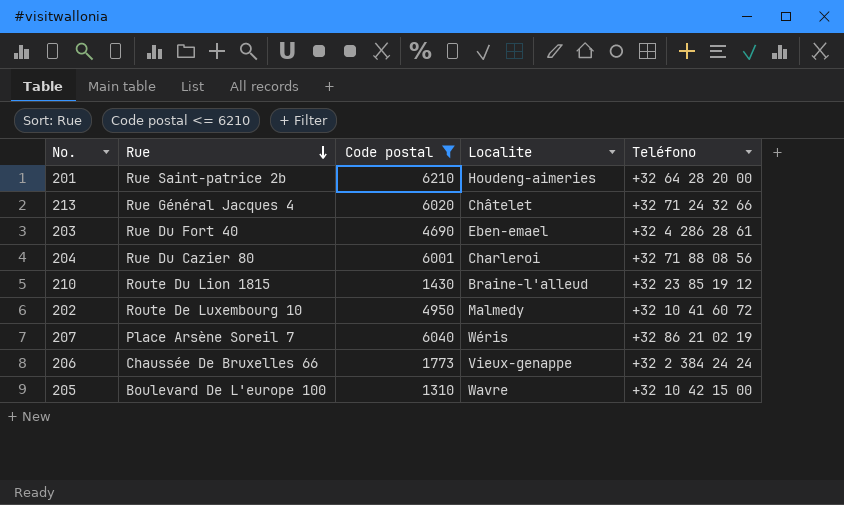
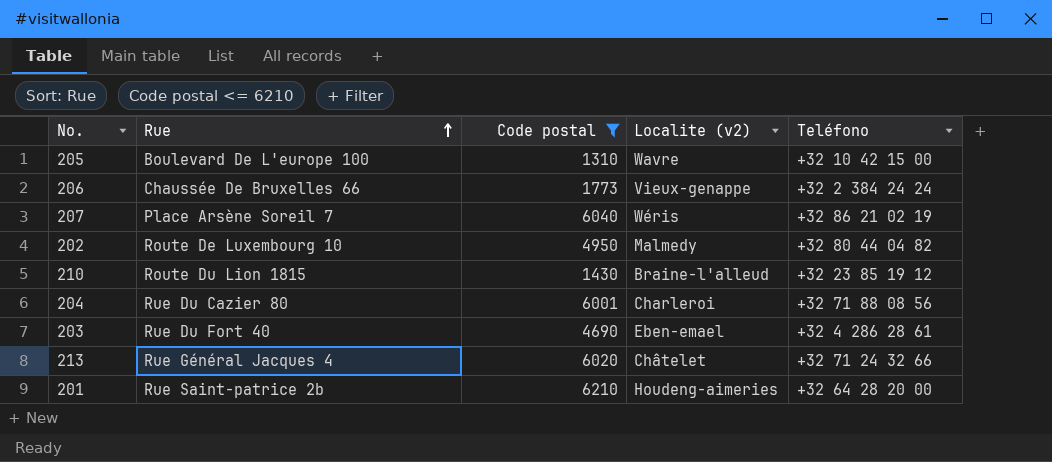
row order: Rue descending -> Rue ascending
column name: Localite -> Localite (v2)
202 | Teléfono: +32 10 41 60 72 -> +32 80 44 04 82

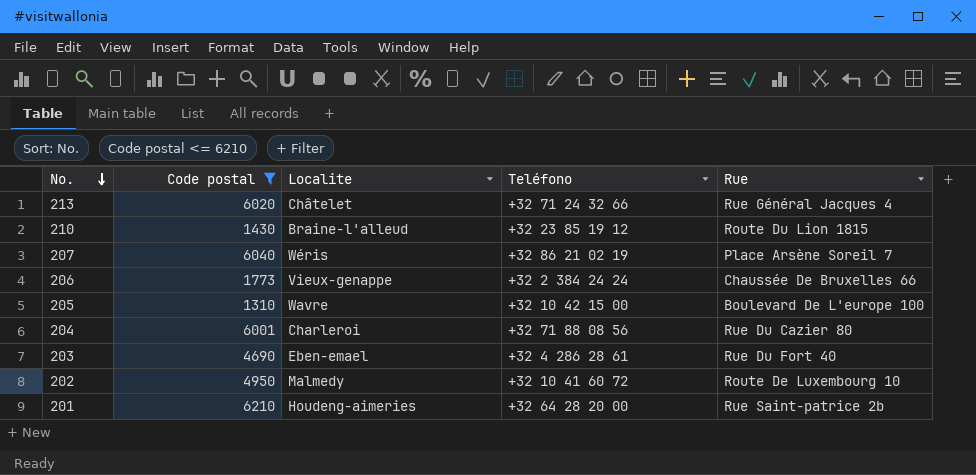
row order: Rue ascending -> No. descending
column name: Localite (v2) -> Localite
column Rue | position: 2 -> 5
202 | Teléfono: +32 80 44 04 82 -> +32 10 41 60 72

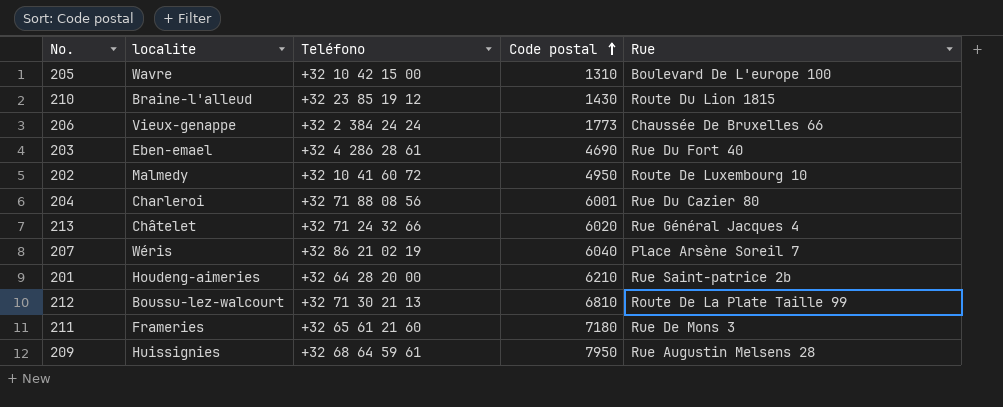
filter: Code postal <= 6210 -> none
row order: No. descending -> Code postal ascending
column name: Localite -> localite
column Code postal | position: 2 -> 4

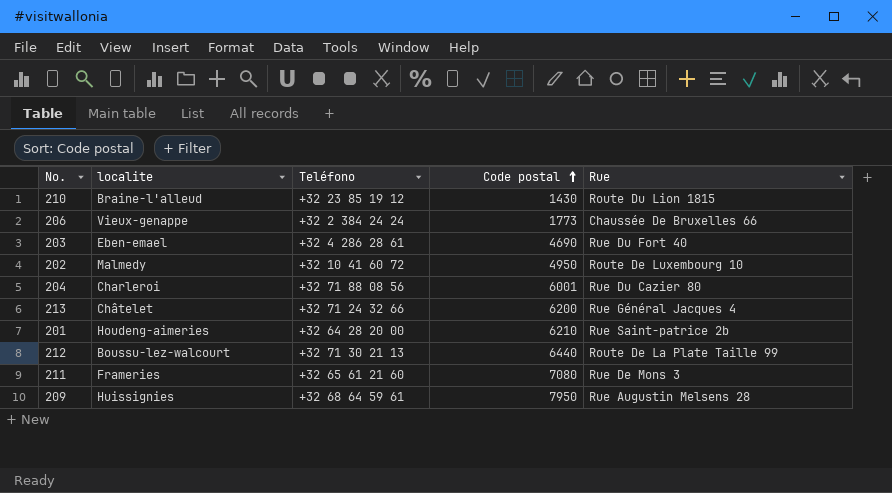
row 205: Wavre | +32 10 42 15 00 | 1310 | Boulevard De L'europe 100 -> none
row 207: Wéris | +32 86 21 02 19 | 6040 | Place Arsène Soreil 7 -> none
213 | Code postal: 6020 -> 6200
212 | Code postal: 6810 -> 6440
211 | Code postal: 7180 -> 7080

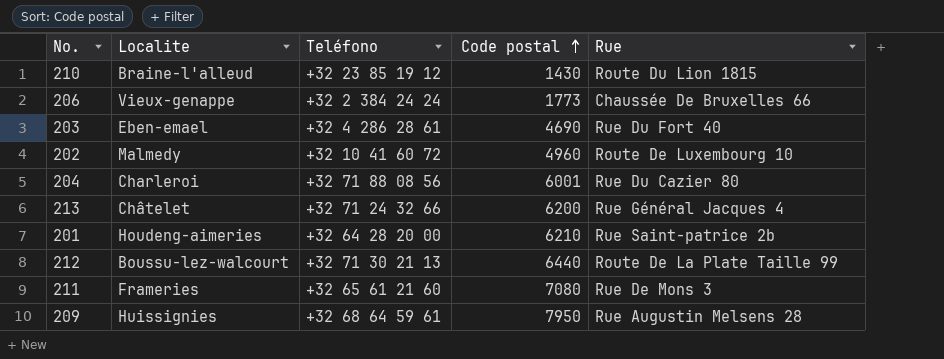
column name: localite -> Localite
202 | Code postal: 4950 -> 4960

